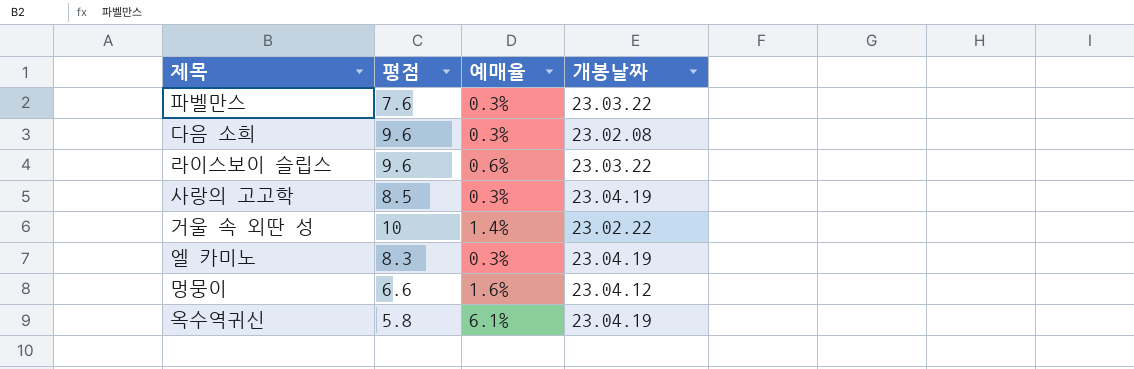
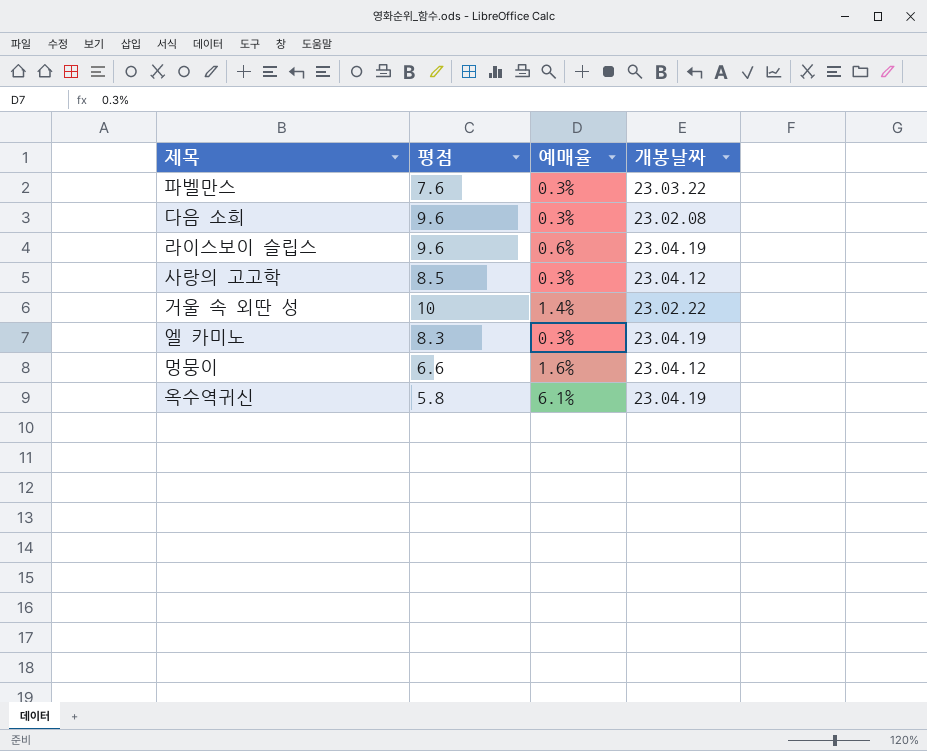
라이스보이 슬립스 | 개봉날짜: 23.03.22 -> 23.04.19
사랑의 고고학 | 개봉날짜: 23.04.19 -> 23.04.12

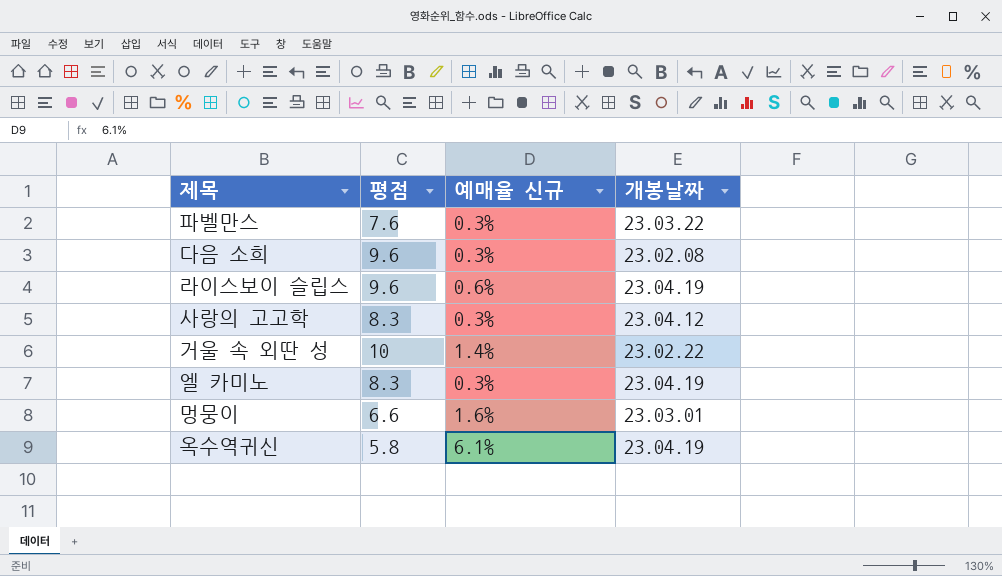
column name: 예매율 -> 예매율 신규
사랑의 고고학 | 평점: 8.5 -> 8.3
멍뭉이 | 개봉날짜: 23.04.12 -> 23.03.01

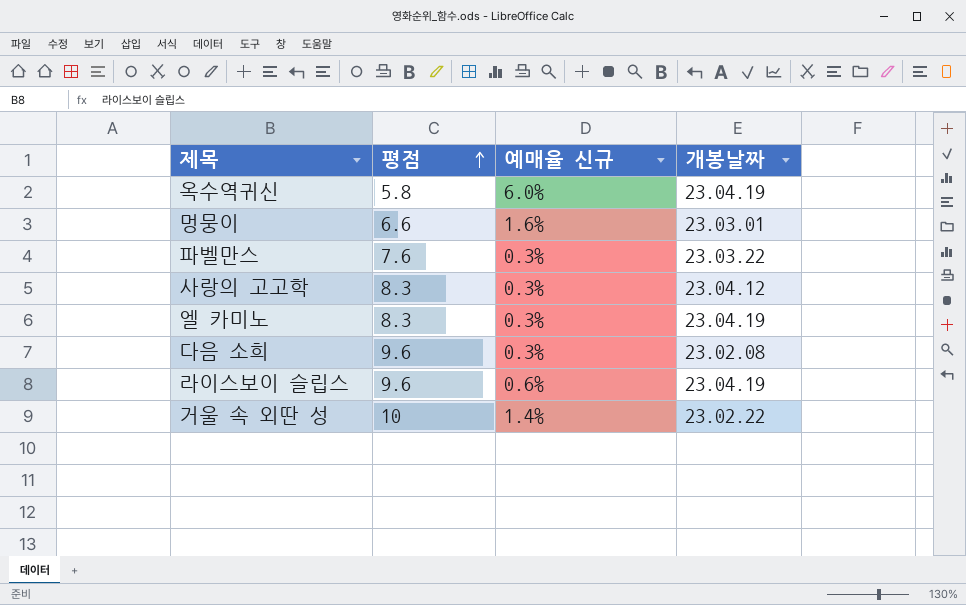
row order: none -> 평점 ascending
옥수역귀신 | 예매율 신규: 6.1% -> 6.0%

